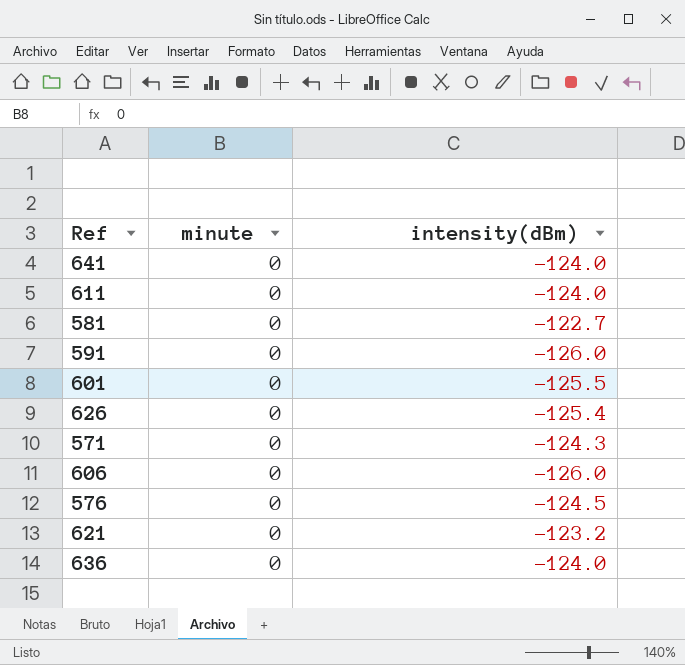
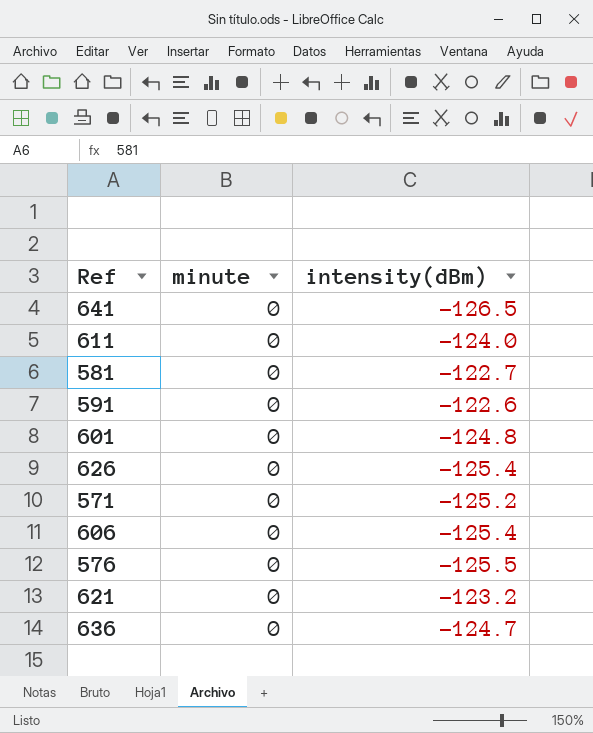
641 | intensity(dBm): -124.0 -> -126.5
591 | intensity(dBm): -126.0 -> -122.6
601 | intensity(dBm): -125.5 -> -124.8
571 | intensity(dBm): -124.3 -> -125.2
606 | intensity(dBm): -126.0 -> -125.4
576 | intensity(dBm): -124.5 -> -125.5
636 | intensity(dBm): -124.0 -> -124.7

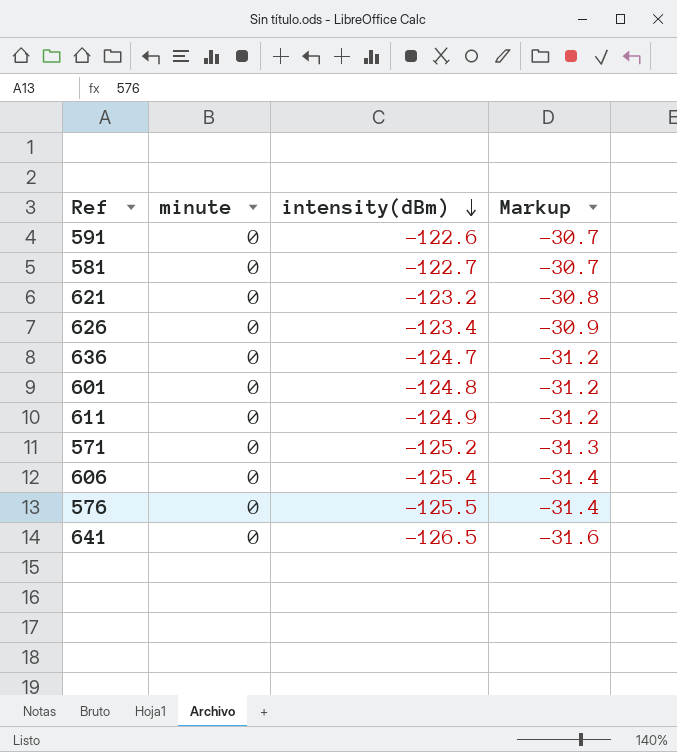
row order: none -> intensity(dBm) descending
column Markup | formula: none -> [intensity(dBm)] * 0.25
626 | intensity(dBm): -125.4 -> -123.4
611 | intensity(dBm): -124.0 -> -124.9

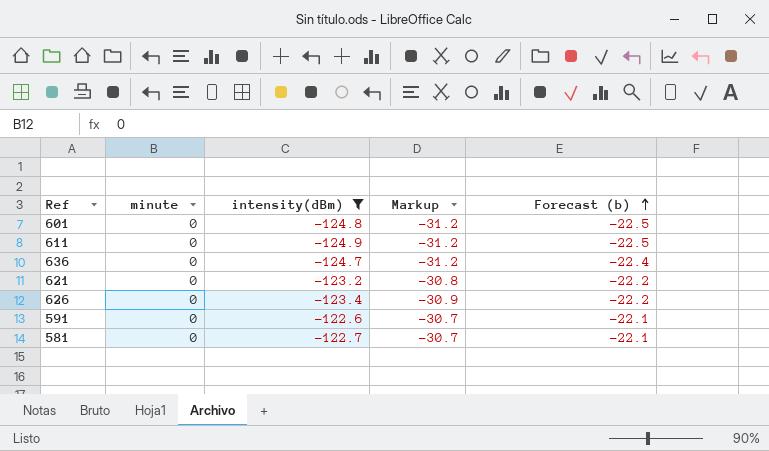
filter: none -> intensity(dBm) >= -124.9
row order: intensity(dBm) descending -> Forecast (b) ascending
column Forecast (b) | formula: none -> [intensity(dBm)] * 0.18

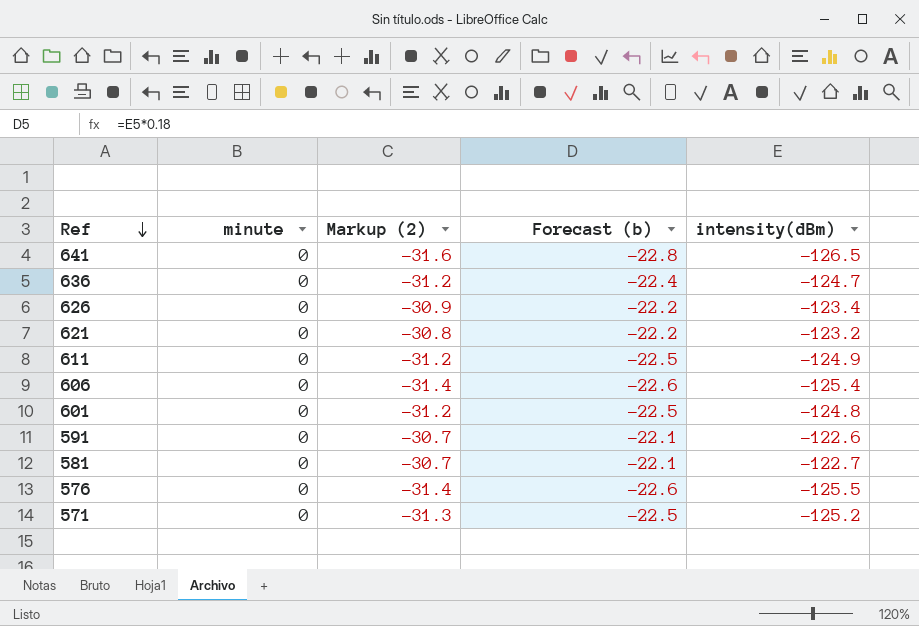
filter: intensity(dBm) >= -124.9 -> none
row order: Forecast (b) ascending -> Ref descending
column name: Markup -> Markup (2)
column intensity(dBm) | position: 3 -> 5

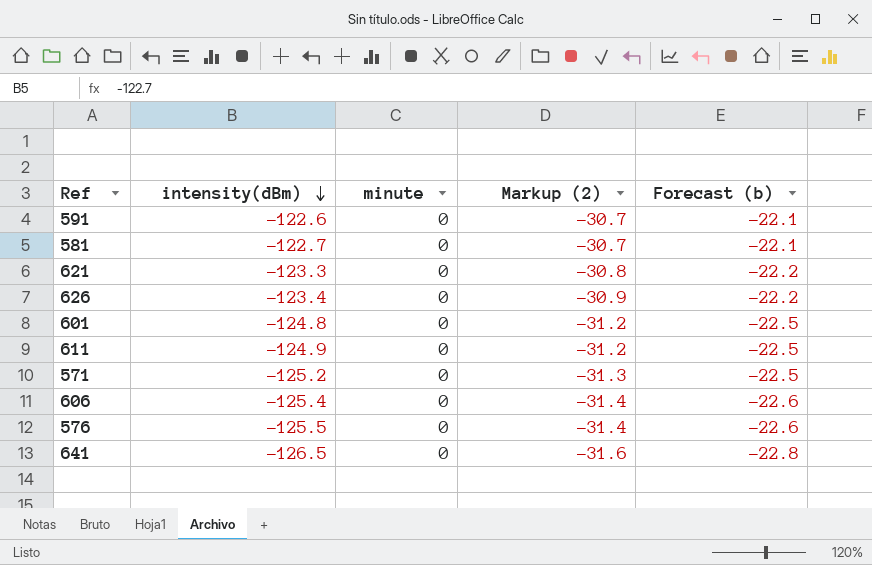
row order: Ref descending -> intensity(dBm) descending
column intensity(dBm) | position: 5 -> 2
row 636: 0 | -31.2 | -22.4 | -124.7 -> none
621 | intensity(dBm): -123.2 -> -123.3

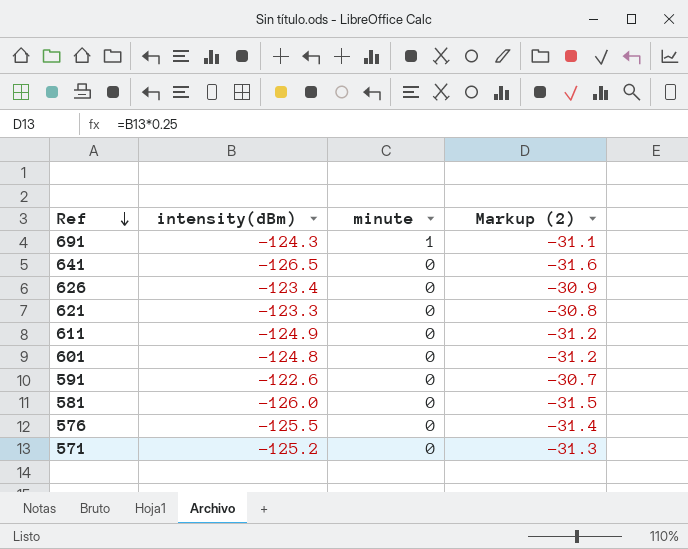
row order: intensity(dBm) descending -> Ref descending
column Forecast (b) | formula: [intensity(dBm)] * 0.18 -> none
row 606: -125.4 | 0 | -31.4 | -22.6 -> none
row 691: none -> -124.3 | 1 | -31.1
581 | intensity(dBm): -122.7 -> -126.0
581 | Markup (2): -30.7 -> -31.5

